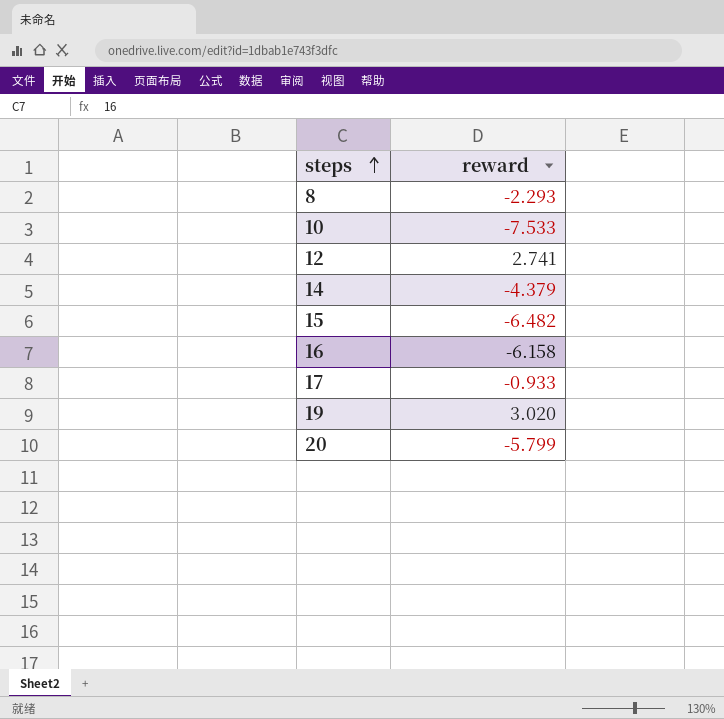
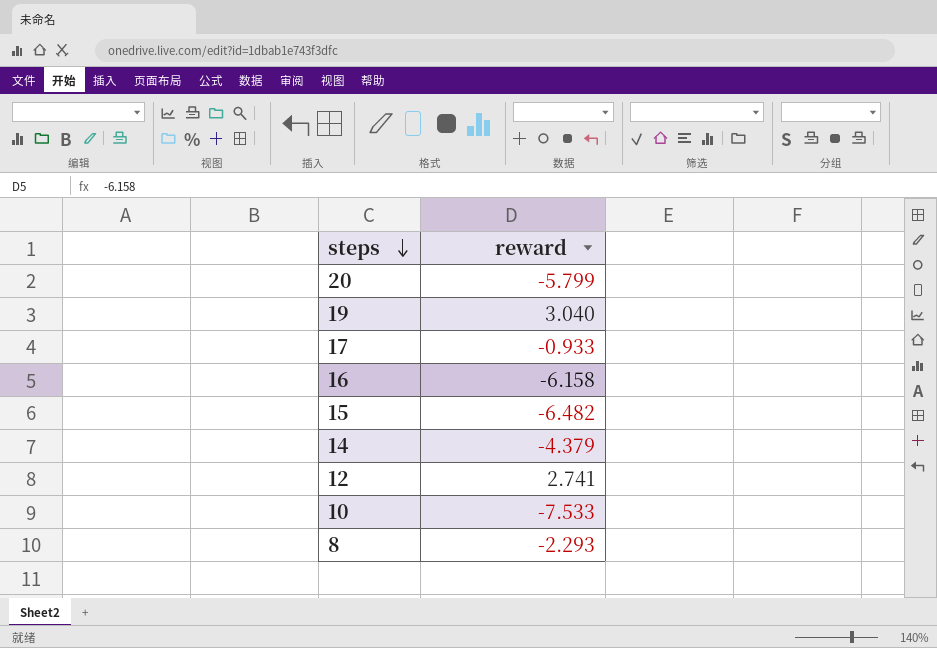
row order: steps ascending -> steps descending
19 | reward: 3.020 -> 3.040

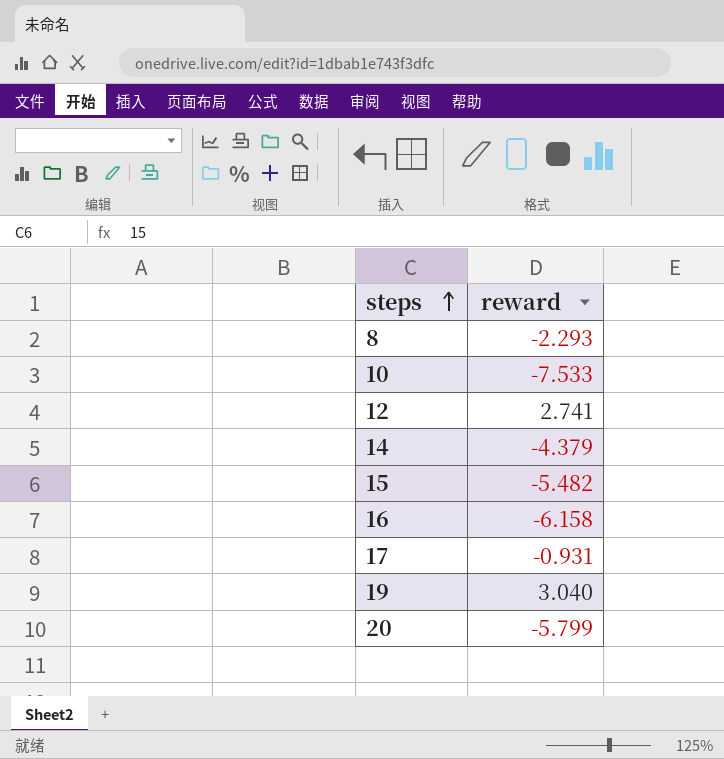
row order: steps descending -> steps ascending
15 | reward: -6.482 -> -5.482
17 | reward: -0.933 -> -0.931

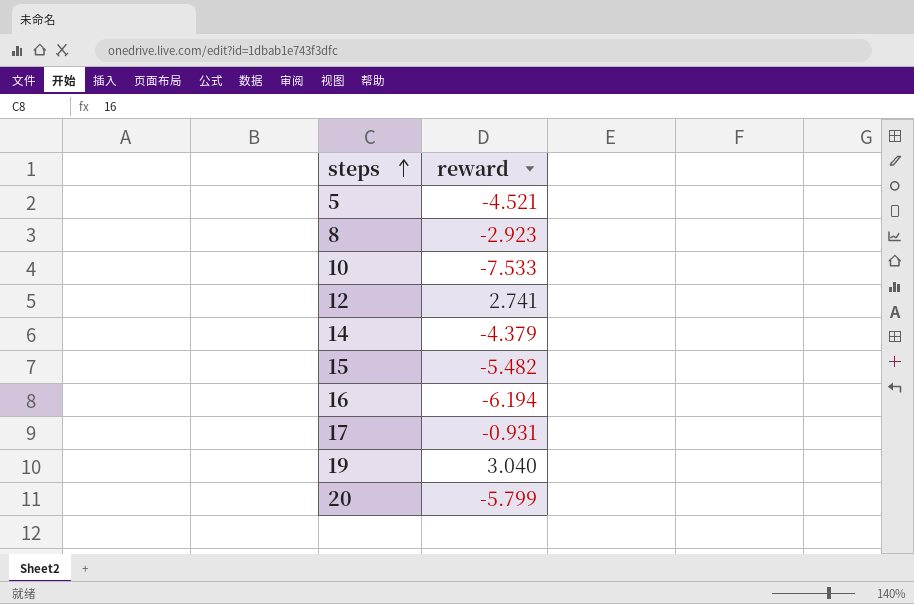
row 5: none -> -4.521
8 | reward: -2.293 -> -2.923
16 | reward: -6.158 -> -6.194

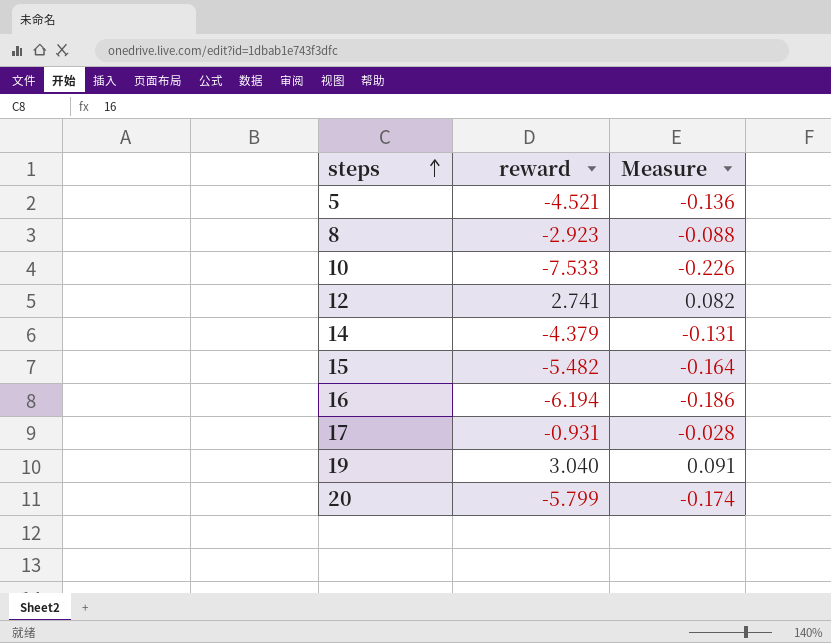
column Measure | formula: none -> [reward] * 0.03

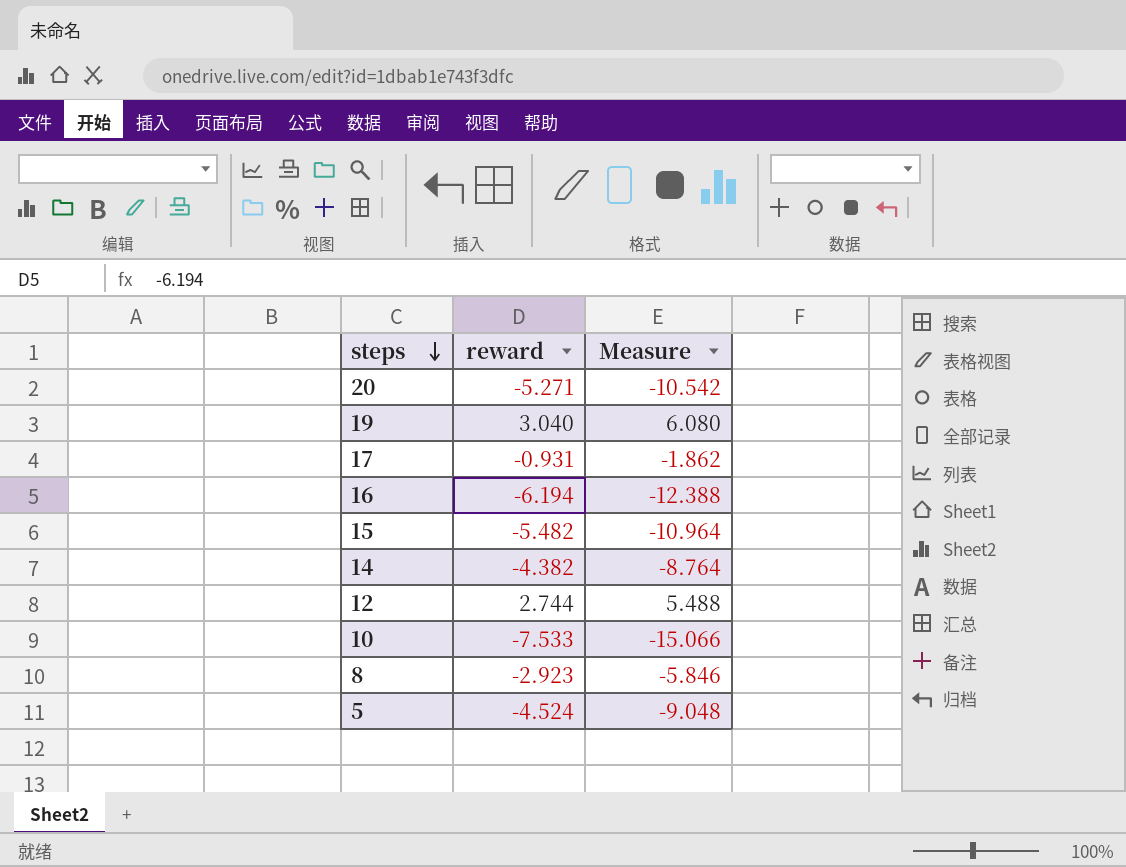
row order: steps ascending -> steps descending
column Measure | formula: [reward] * 0.03 -> [reward] * 2
20 | reward: -5.799 -> -5.271
14 | reward: -4.379 -> -4.382
12 | reward: 2.741 -> 2.744
5 | reward: -4.521 -> -4.524

